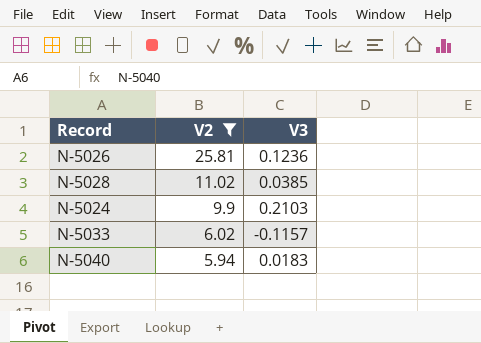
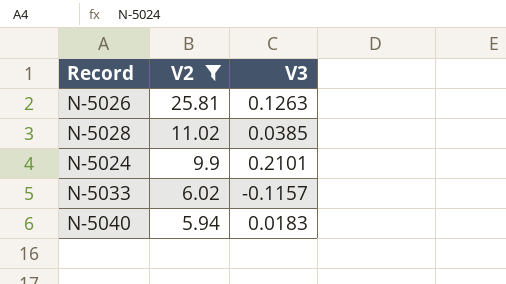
N-5026 | V3: 0.1236 -> 0.1263
N-5024 | V3: 0.2103 -> 0.2101

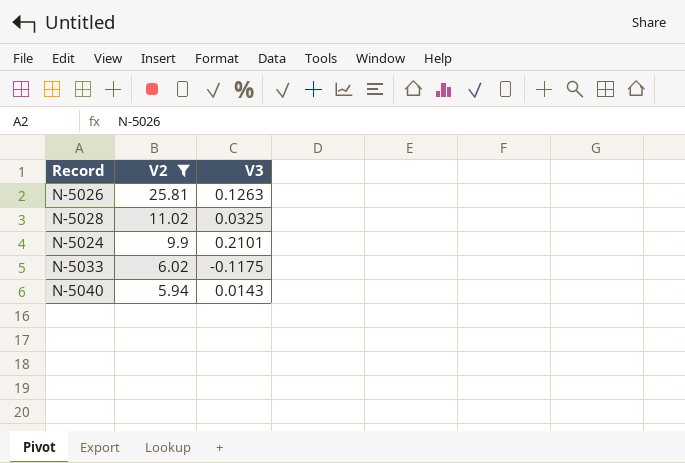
N-5028 | V3: 0.0385 -> 0.0325
N-5033 | V3: -0.1157 -> -0.1175
N-5040 | V3: 0.0183 -> 0.0143

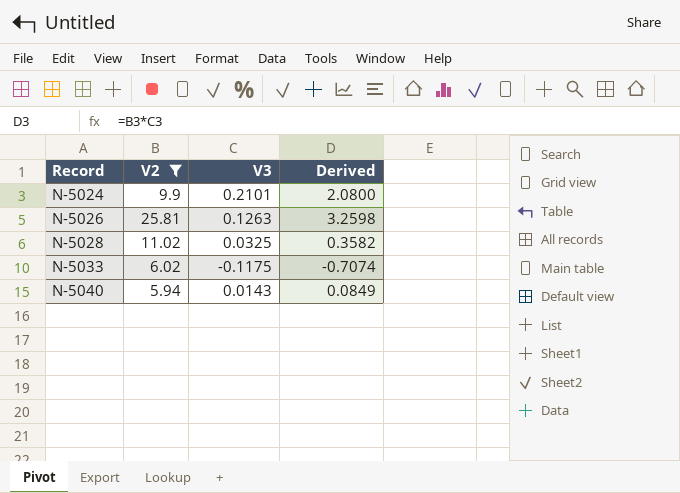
row order: V2 descending -> Record ascending
column Derived | formula: none -> [V2] * [V3]

